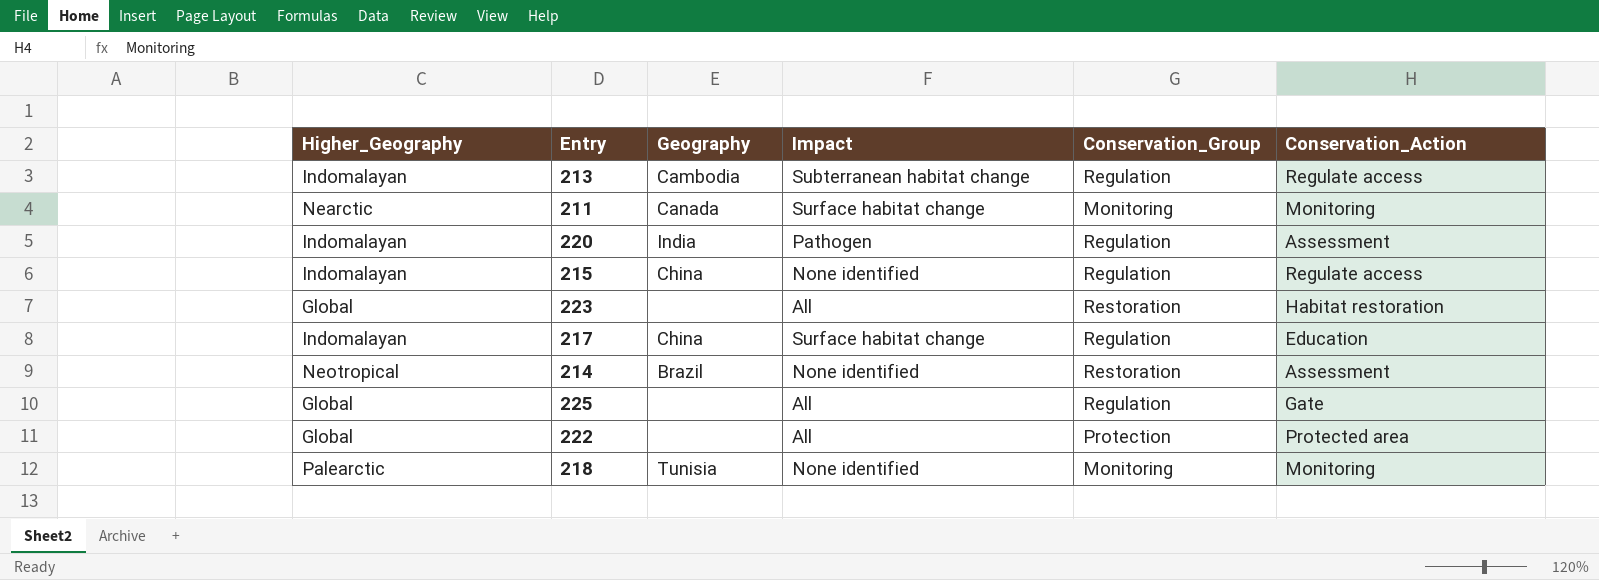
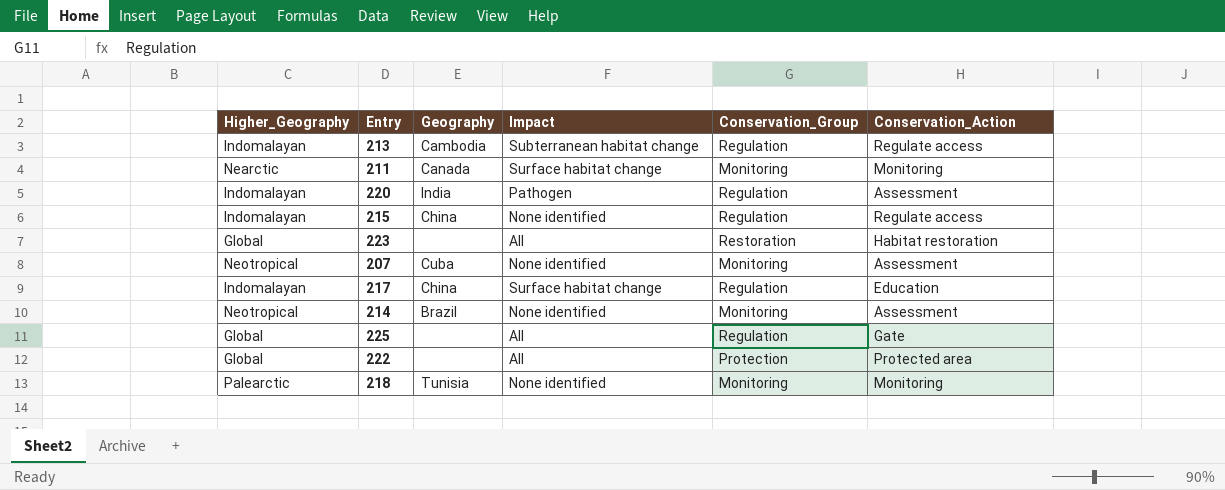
row 207: none -> Neotropical | Cuba | None identified | Monitoring | Assessment
214 | Conservation_Group: Restoration -> Monitoring

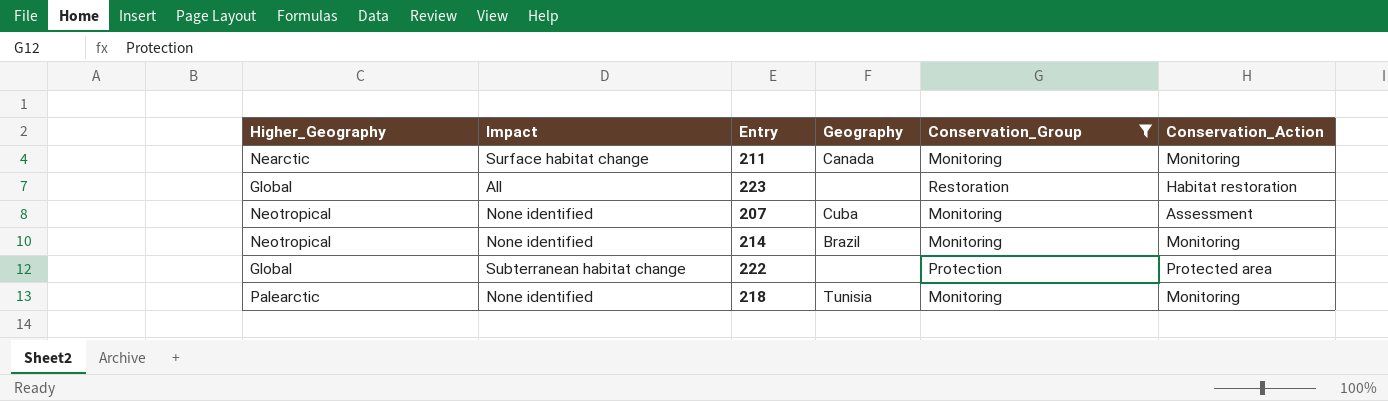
filter: none -> Conservation_Group != Regulation
column Impact | position: 4 -> 2
214 | Conservation_Action: Assessment -> Monitoring
222 | Impact: All -> Subterranean habitat change

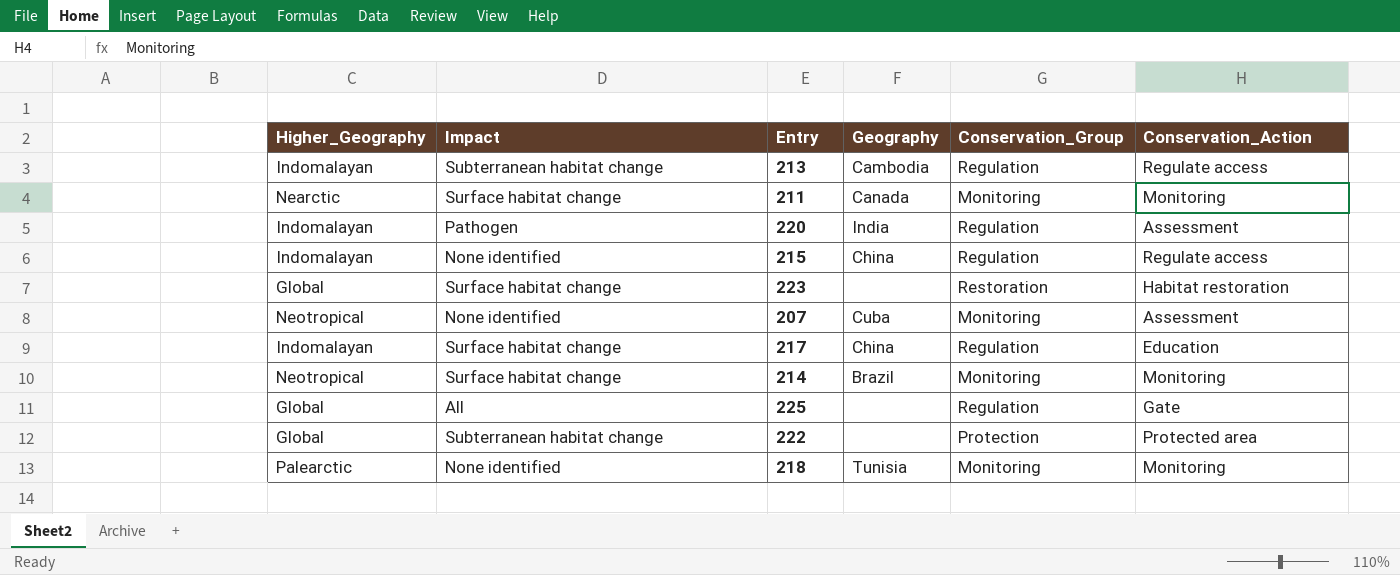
filter: Conservation_Group != Regulation -> none
223 | Impact: All -> Surface habitat change
214 | Impact: None identified -> Surface habitat change

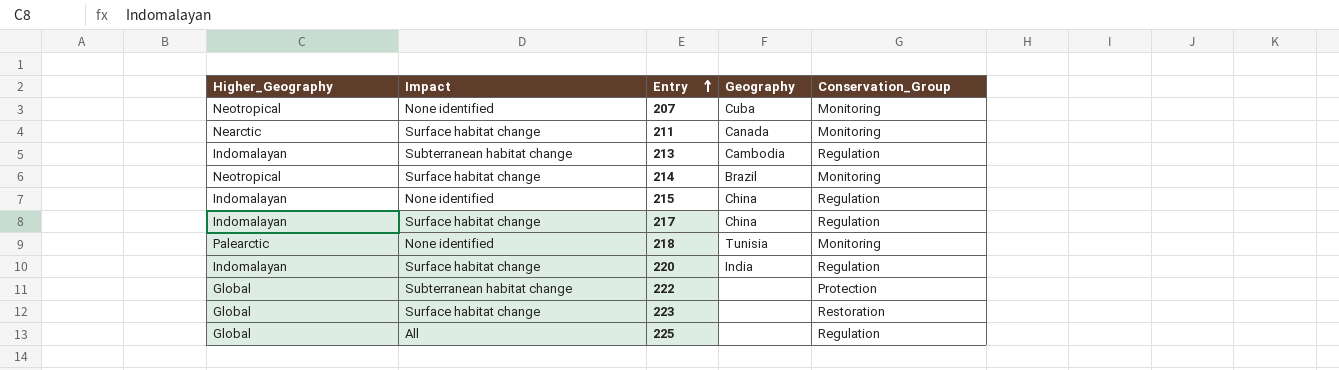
row order: none -> Entry ascending
column Conservation_Action | position: 6 -> none
220 | Impact: Pathogen -> Surface habitat change

